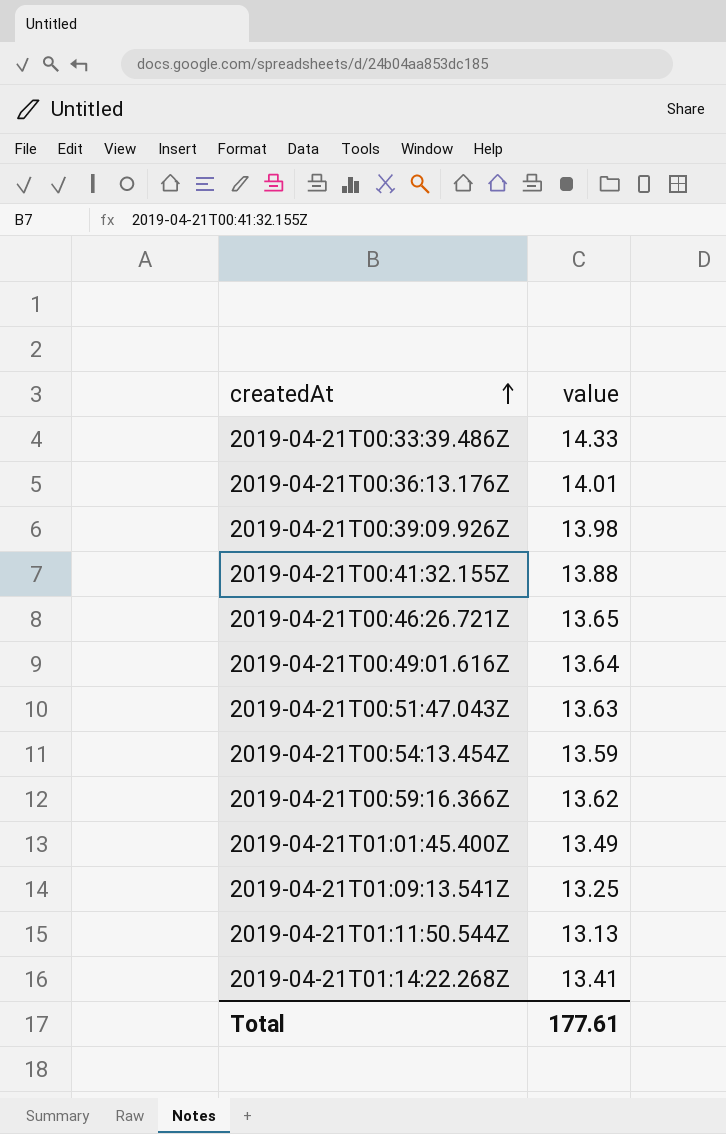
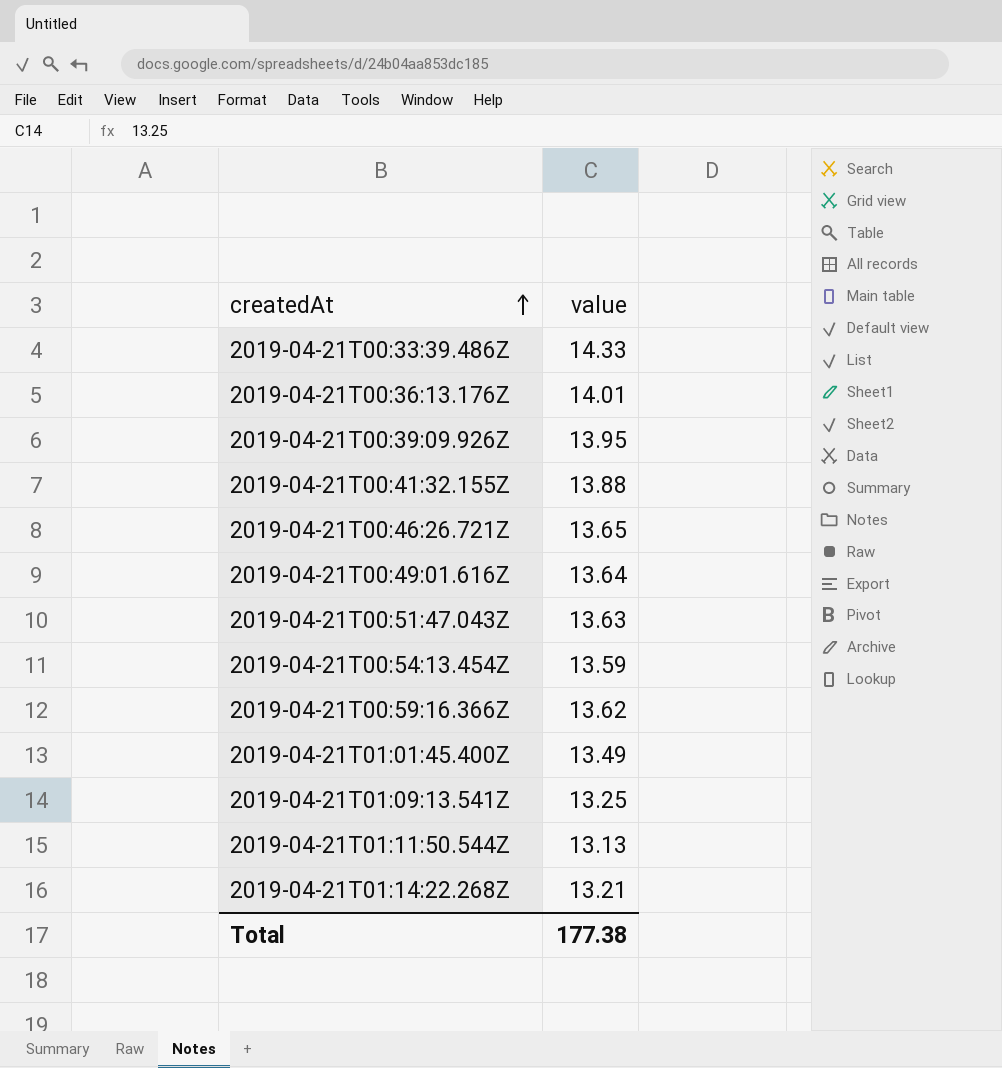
2019-04-21T00:39:09.926Z | value: 13.98 -> 13.95
2019-04-21T01:14:22.268Z | value: 13.41 -> 13.21
Total | value: 177.61 -> 177.38

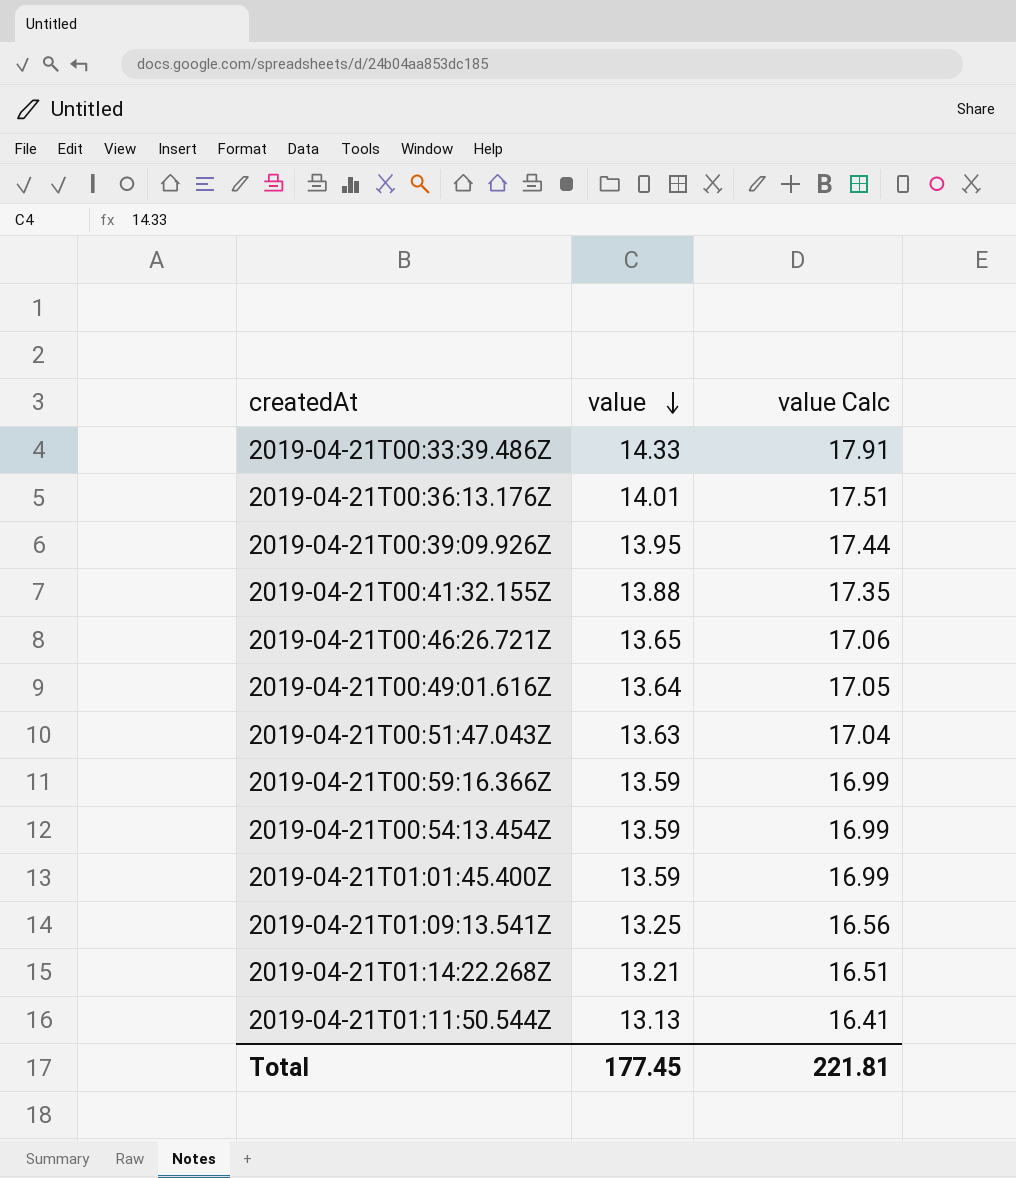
row order: createdAt ascending -> value descending
column value Calc | formula: none -> [value] * 1.25
2019-04-21T00:59:16.366Z | value: 13.62 -> 13.59
2019-04-21T01:01:45.400Z | value: 13.49 -> 13.59
Total | value: 177.38 -> 177.45

